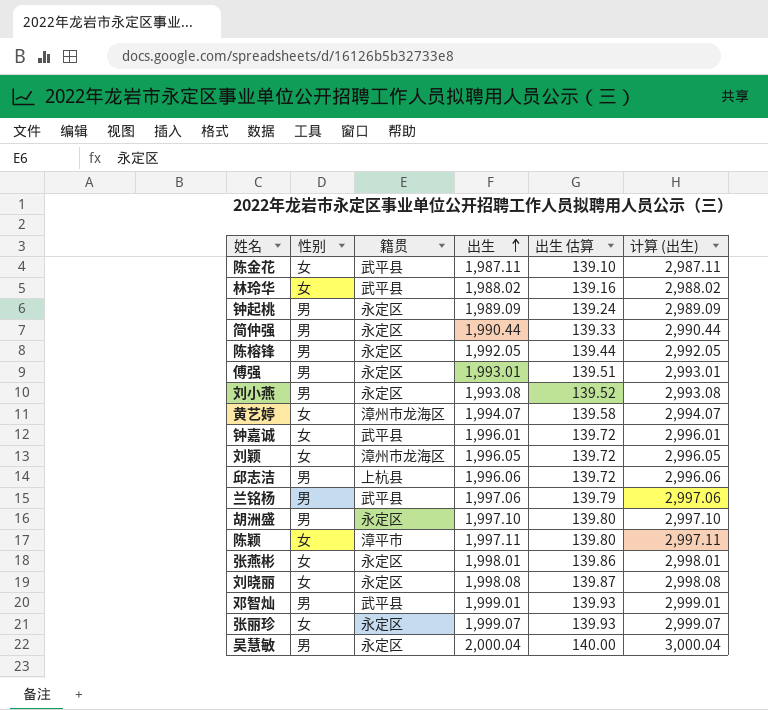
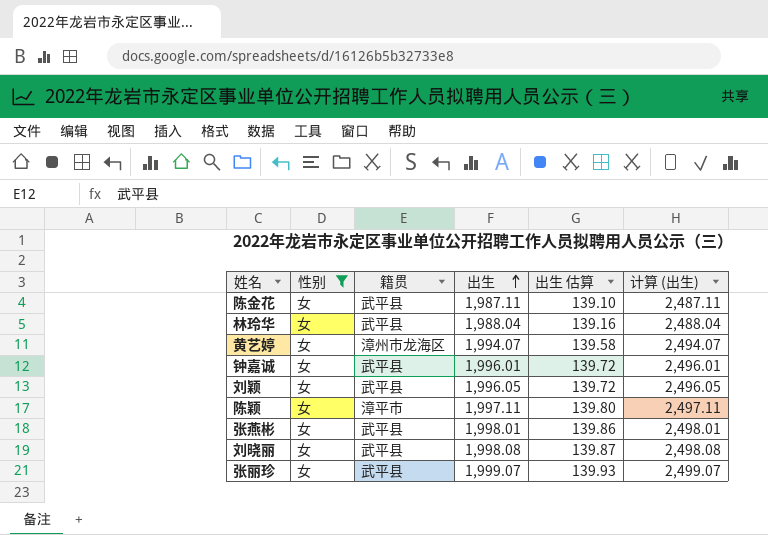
filter: none -> 性别 = 女
column 计算 (出生) | formula: [出生] + 1000 -> [出生] + 500
林玲华 | 出生: 1,988.02 -> 1,988.04
刘颖 | 籍贯: 漳州市龙海区 -> 武平县
张燕彬 | 籍贯: 永定区 -> 武平县
刘晓丽 | 籍贯: 永定区 -> 武平县
张丽珍 | 籍贯: 永定区 -> 武平县

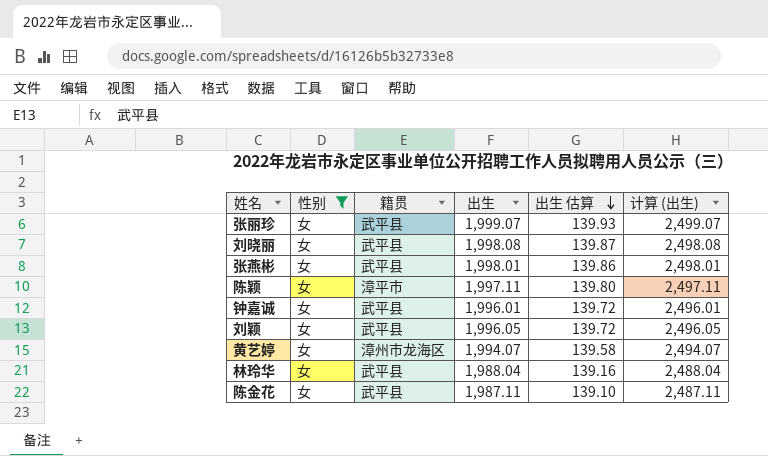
row order: 出生 ascending -> 出生 估算 descending

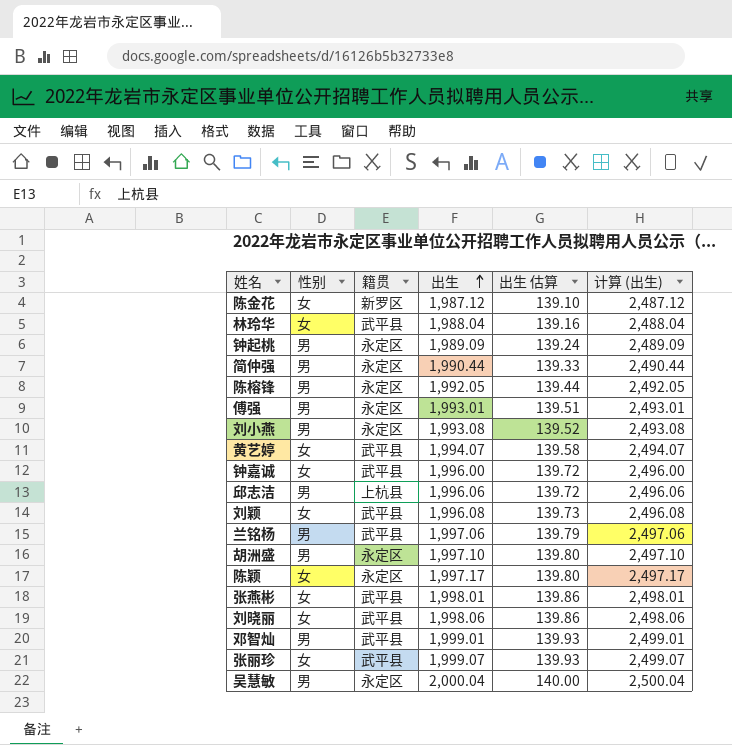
filter: 性别 = 女 -> none
row order: 出生 估算 descending -> 出生 ascending
陈金花 | 籍贯: 武平县 -> 新罗区
陈金花 | 出生: 1,987.11 -> 1,987.12
陈金花 | 计算 (出生): 2,487.11 -> 2,487.12
黄艺婷 | 籍贯: 漳州市龙海区 -> 武平县
钟嘉诚 | 出生: 1,996.01 -> 1,996.00
钟嘉诚 | 计算 (出生): 2,496.01 -> 2,496.00
刘颖 | 出生: 1,996.05 -> 1,996.08
刘颖 | 出生 估算: 139.72 -> 139.73
刘颖 | 计算 (出生): 2,496.05 -> 2,496.08
陈颖 | 籍贯: 漳平市 -> 永定区
陈颖 | 出生: 1,997.11 -> 1,997.17
陈颖 | 计算 (出生): 2,497.11 -> 2,497.17
刘晓丽 | 出生: 1,998.08 -> 1,998.06
刘晓丽 | 出生 估算: 139.87 -> 139.86
刘晓丽 | 计算 (出生): 2,498.08 -> 2,498.06

